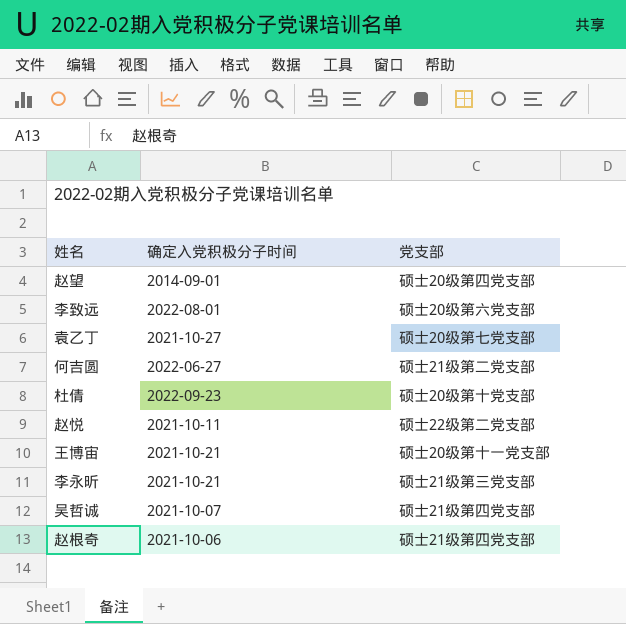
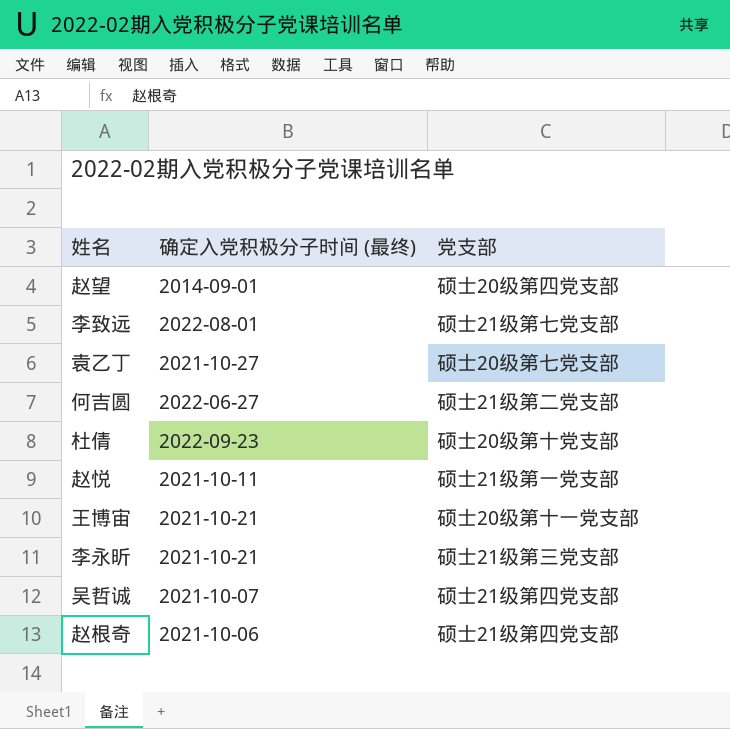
column name: 确定入党积极分子时间 -> 确定入党积极分子时间 (最终)
李致远 | 党支部: 硕士20级第六党支部 -> 硕士21级第七党支部
赵悦 | 党支部: 硕士22级第二党支部 -> 硕士21级第一党支部

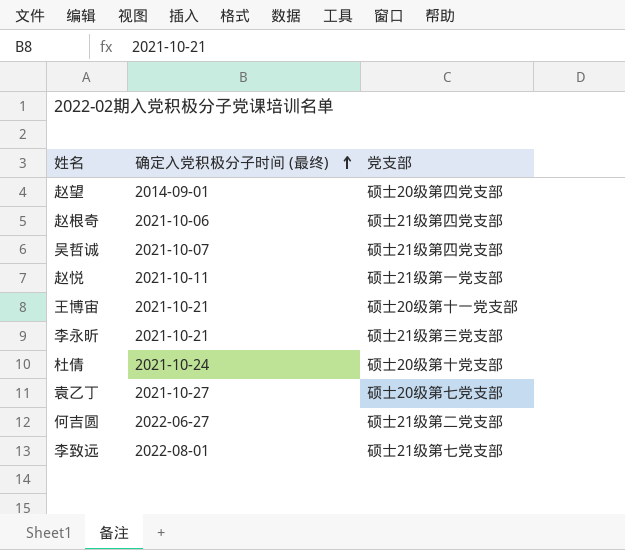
row order: none -> 确定入党积极分子时间 (最终) ascending
杜倩 | 确定入党积极分子时间 (最终): 2022-09-23 -> 2021-10-24

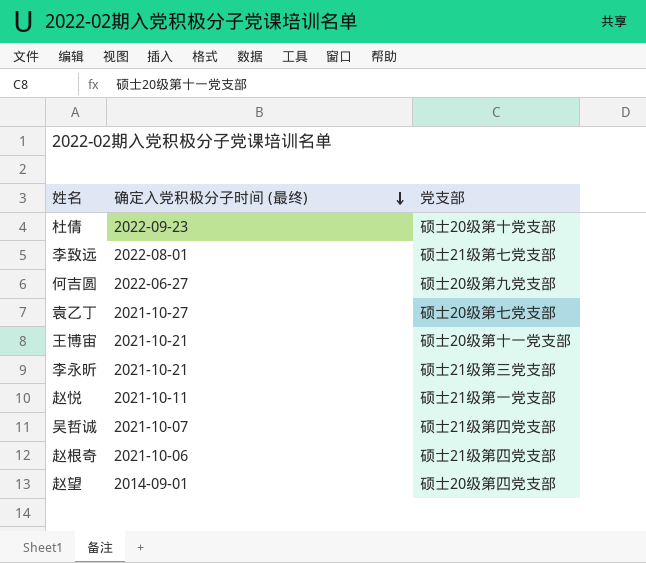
row order: 确定入党积极分子时间 (最终) ascending -> 确定入党积极分子时间 (最终) descending
杜倩 | 确定入党积极分子时间 (最终): 2021-10-24 -> 2022-09-23
何吉圆 | 党支部: 硕士21级第二党支部 -> 硕士20级第九党支部

